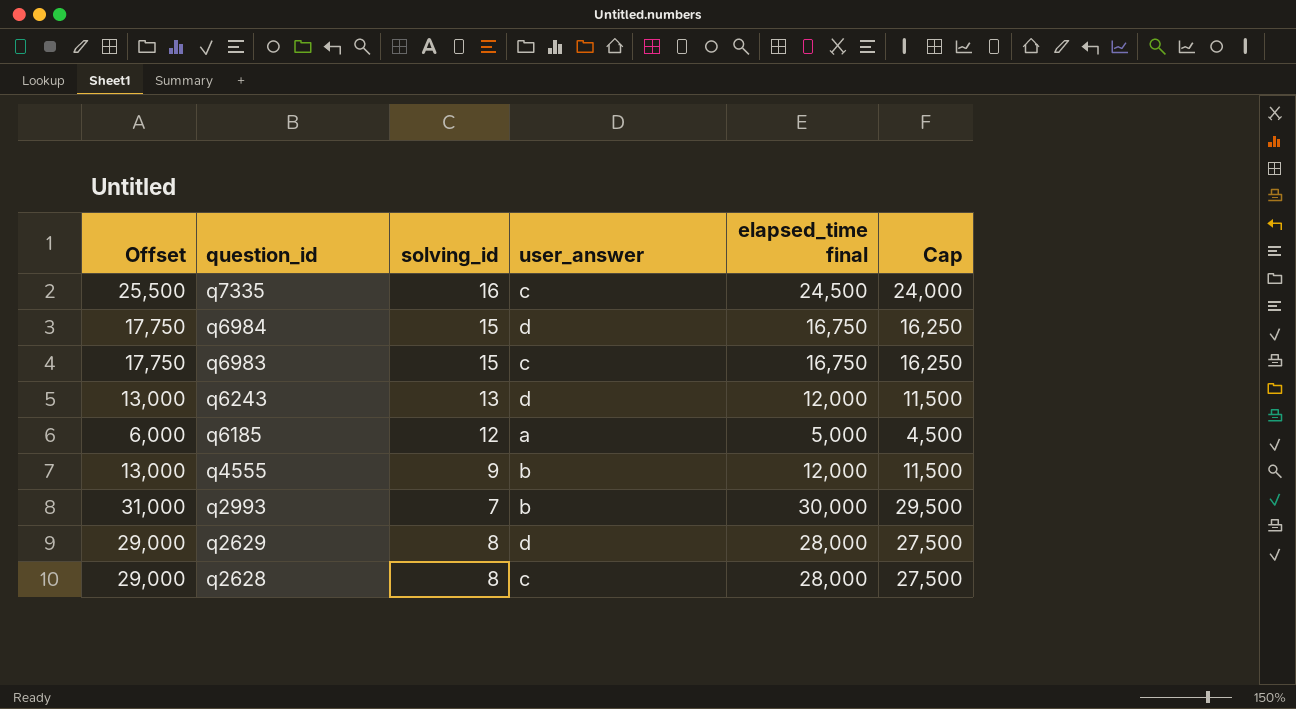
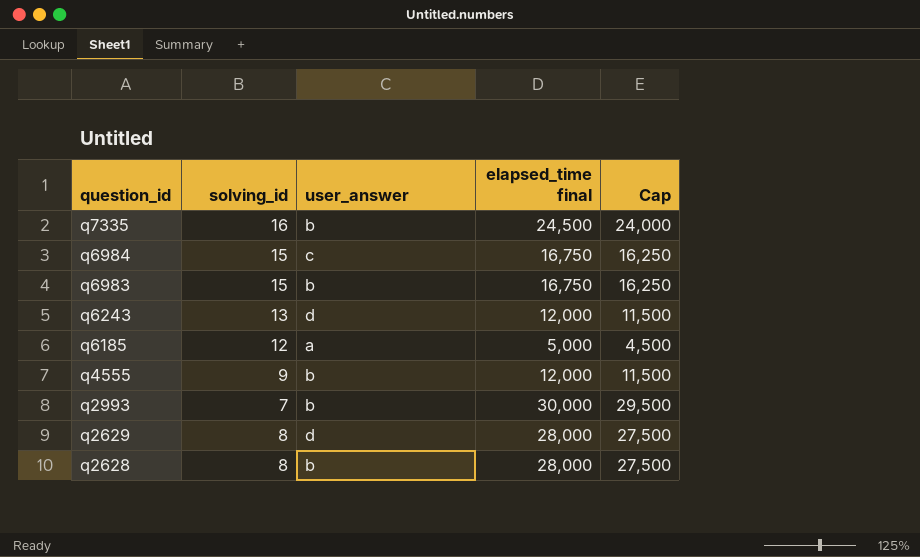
column Offset | formula: [elapsed_time final] + 1000 -> none
q7335 | user_answer: c -> b
q6984 | user_answer: d -> c
q6983 | user_answer: c -> b
q2628 | user_answer: c -> b

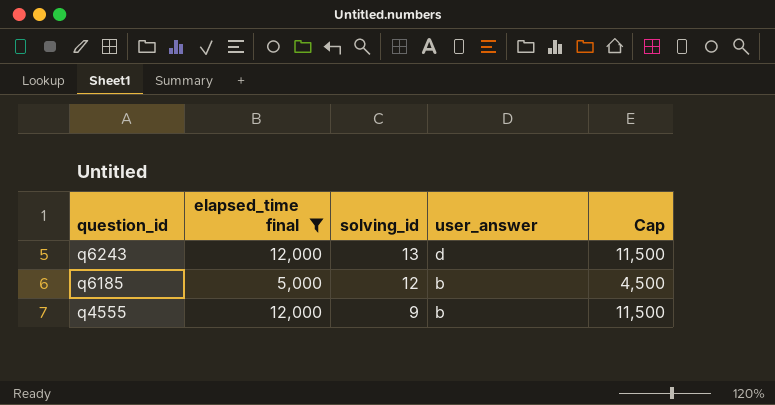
filter: none -> elapsed_time final <= 12,000
column elapsed_time final | position: 4 -> 2
q6185 | user_answer: a -> b

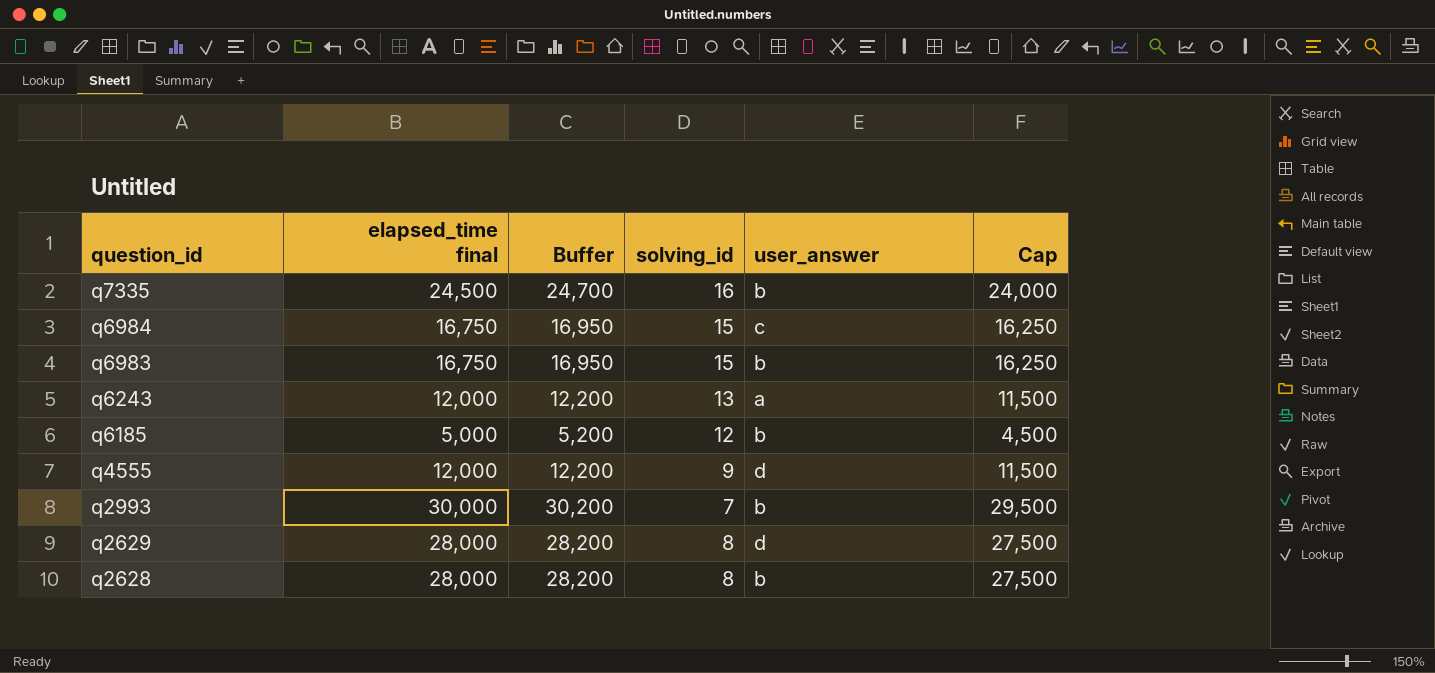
filter: elapsed_time final <= 12,000 -> none
column Buffer | formula: none -> [elapsed_time final] + 200
q6243 | user_answer: d -> a
q4555 | user_answer: b -> d

